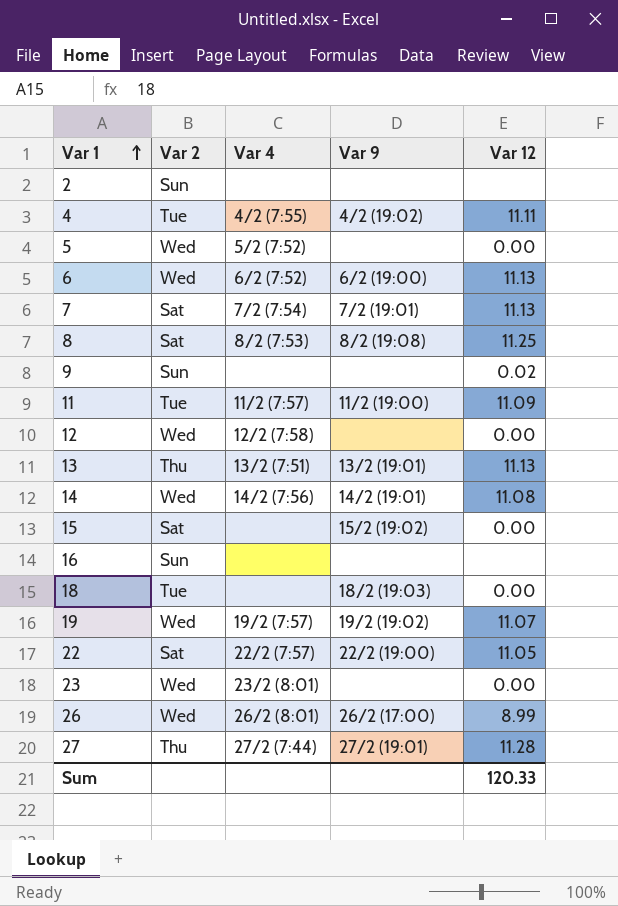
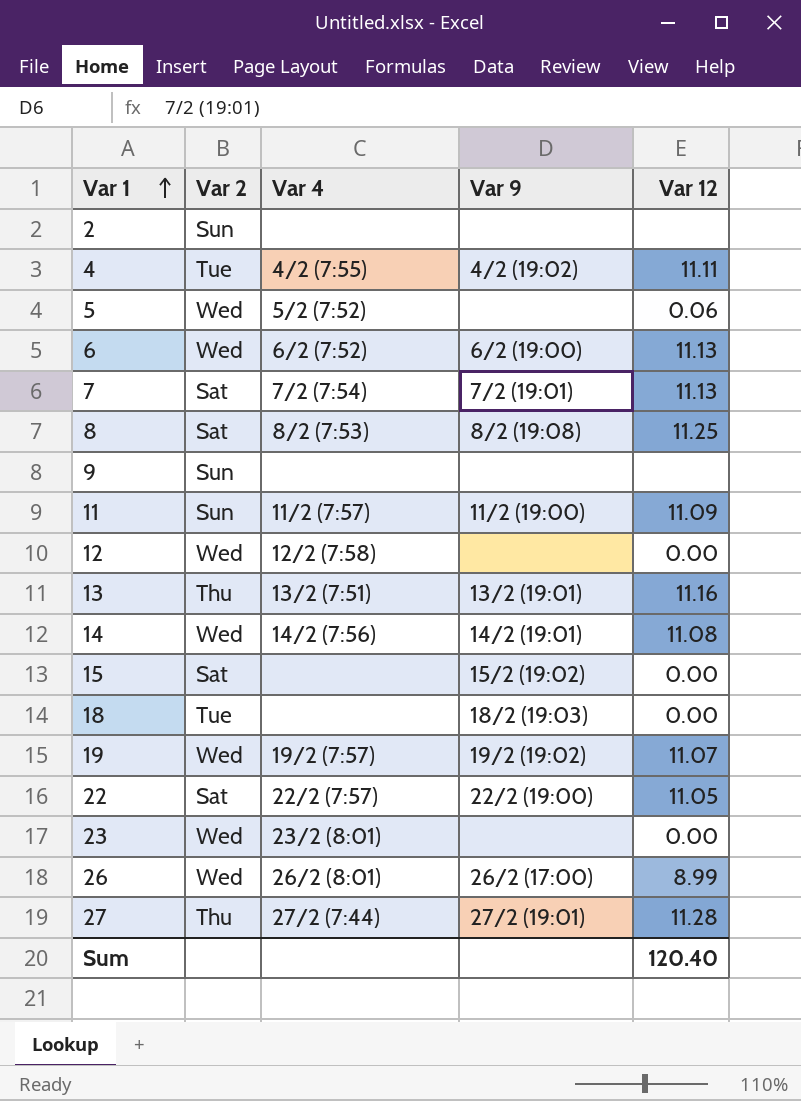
row 16: Sun | none | none | none -> none
5 | Var 12: 0.00 -> 0.06
9 | Var 12: 0.02 -> none
11 | Var 2: Tue -> Sun
13 | Var 12: 11.13 -> 11.16
Sum | Var 12: 120.33 -> 120.40

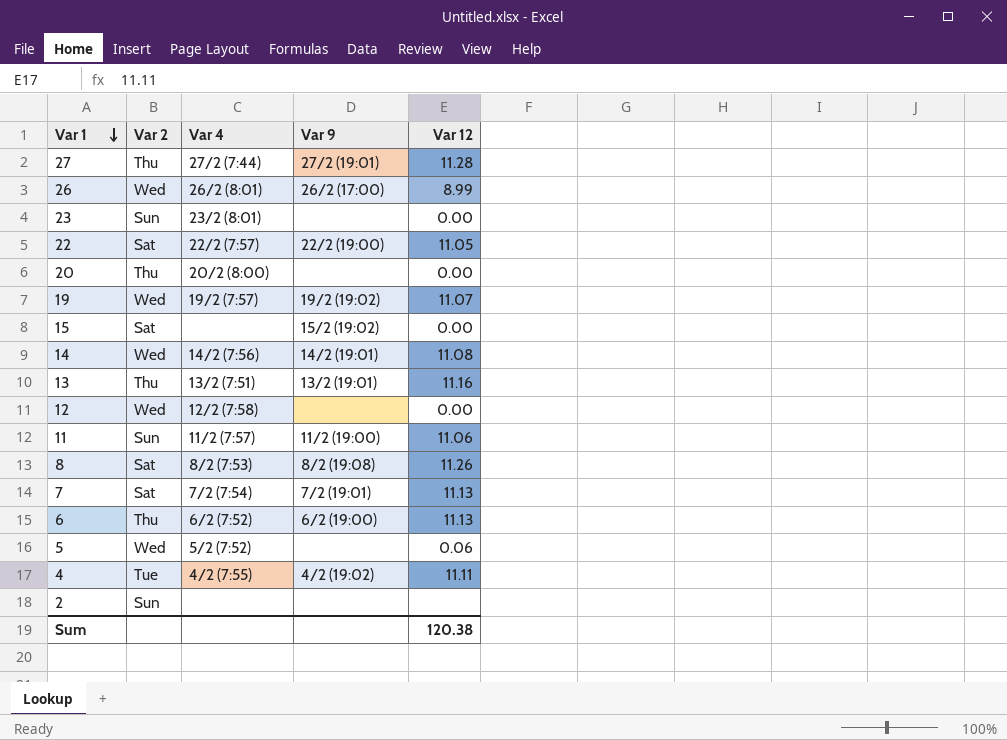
row order: Var 1 ascending -> Var 1 descending
row 9: Sun | none | none | none -> none
row 18: Tue | none | 18/2 (19:03) | 0.00 -> none
23 | Var 2: Wed -> Sun
row 20: none -> Thu | 20/2 (8:00) | none | 0.00
11 | Var 12: 11.09 -> 11.06
8 | Var 12: 11.25 -> 11.26
6 | Var 2: Wed -> Thu
Sum | Var 12: 120.40 -> 120.38

